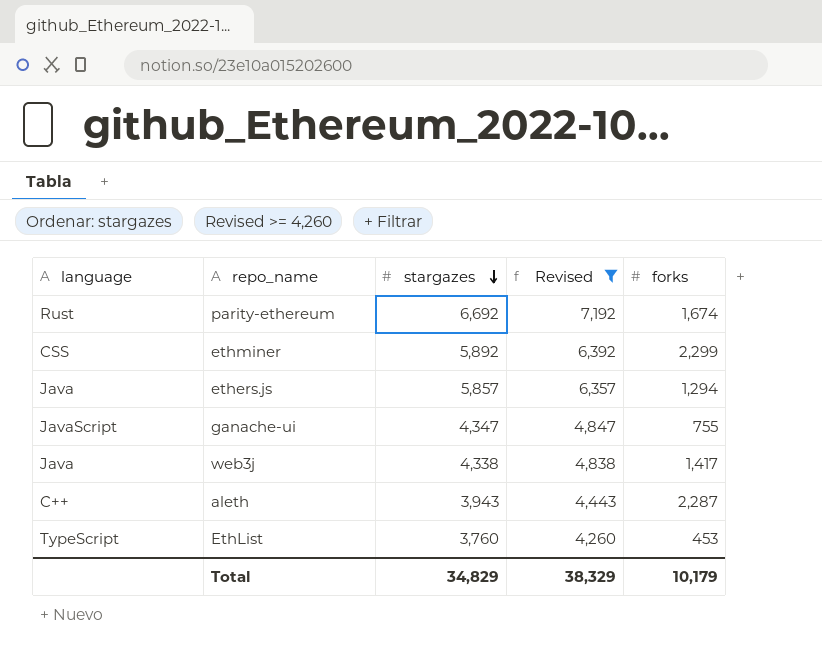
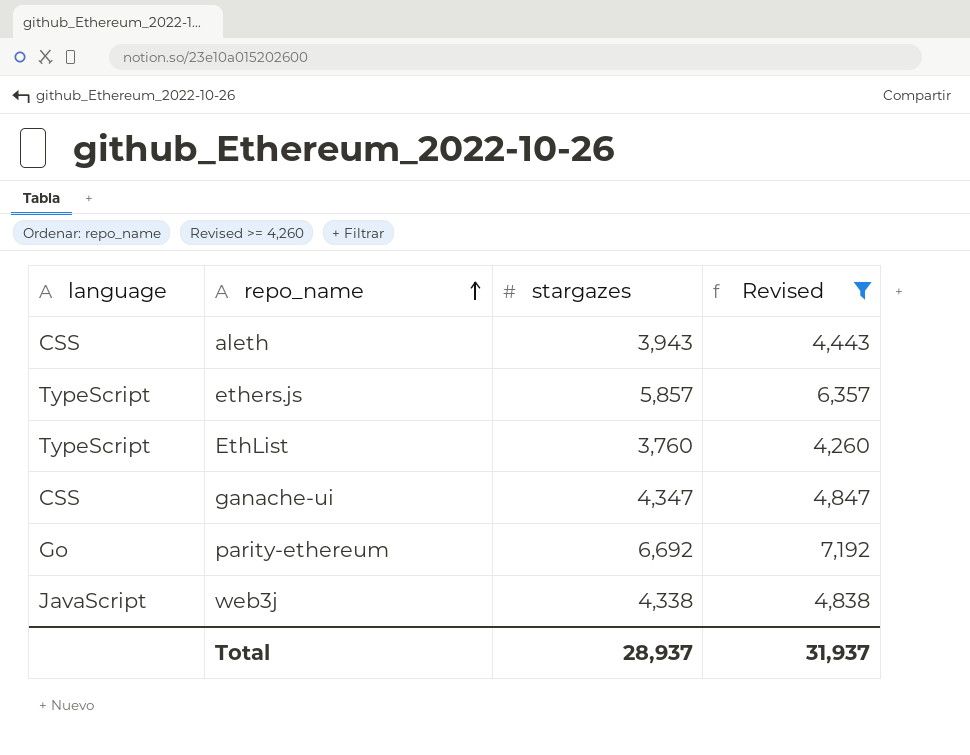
row order: stargazes descending -> repo_name ascending
column forks | position: 5 -> none
row ethminer: CSS | 5,892 | 6,392 | 2,299 -> none
aleth | language: C++ -> CSS
ethers.js | language: Java -> TypeScript
ganache-ui | language: JavaScript -> CSS
parity-ethereum | language: Rust -> Go
web3j | language: Java -> JavaScript
Total | stargazes: 34,829 -> 28,937
Total | Revised: 38,329 -> 31,937

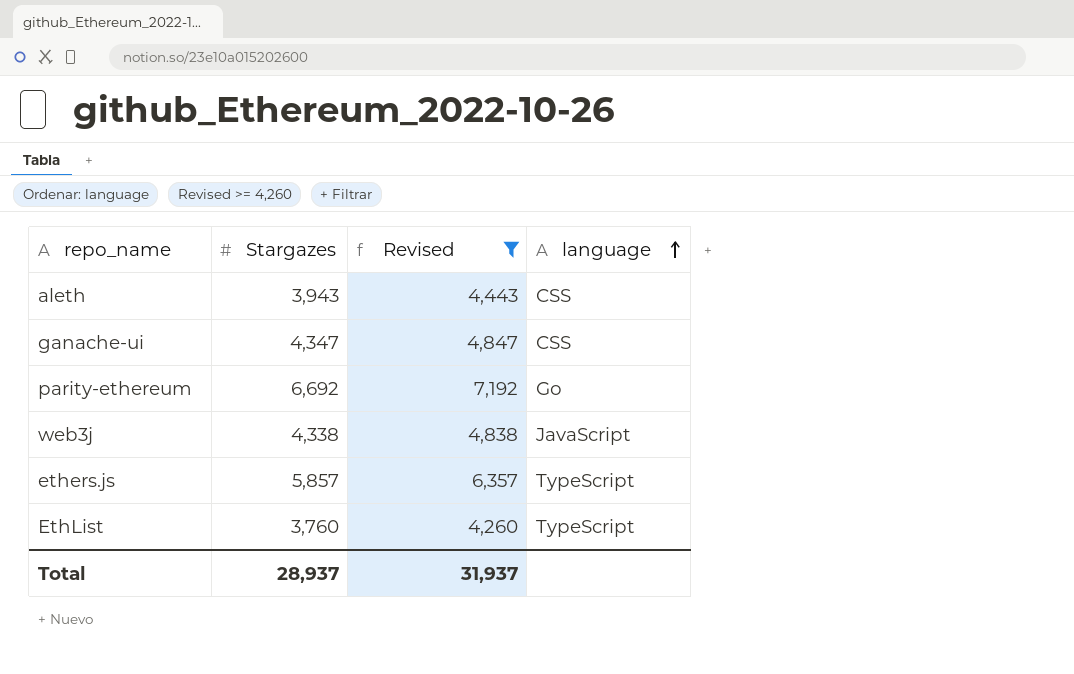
row order: repo_name ascending -> language ascending
column name: stargazes -> Stargazes
column language | position: 1 -> 4

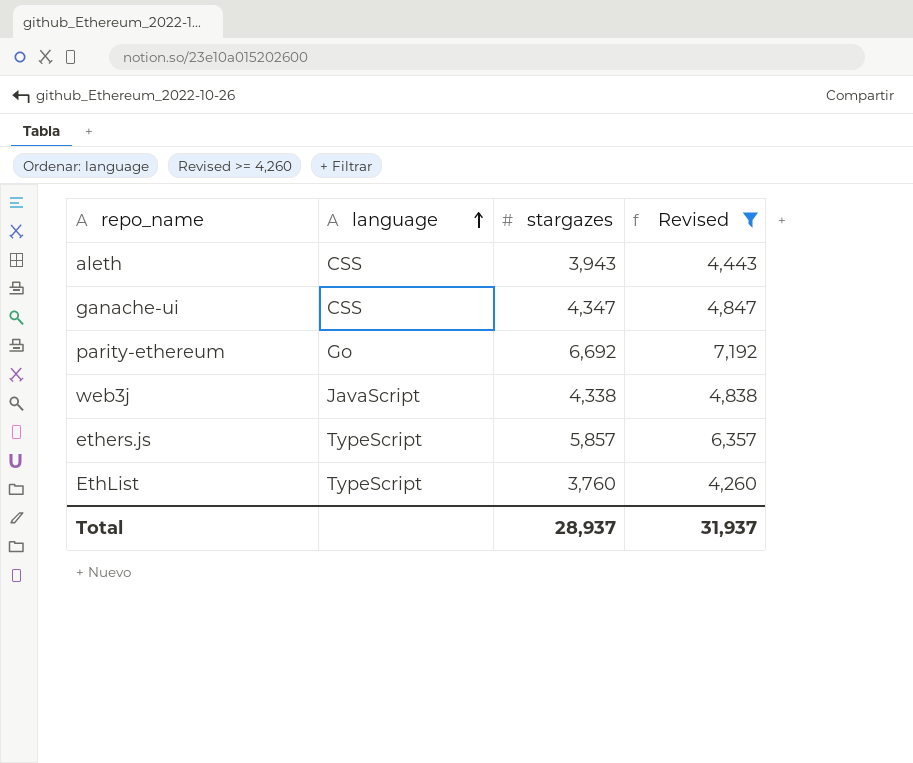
column language | position: 4 -> 2
column name: Stargazes -> stargazes

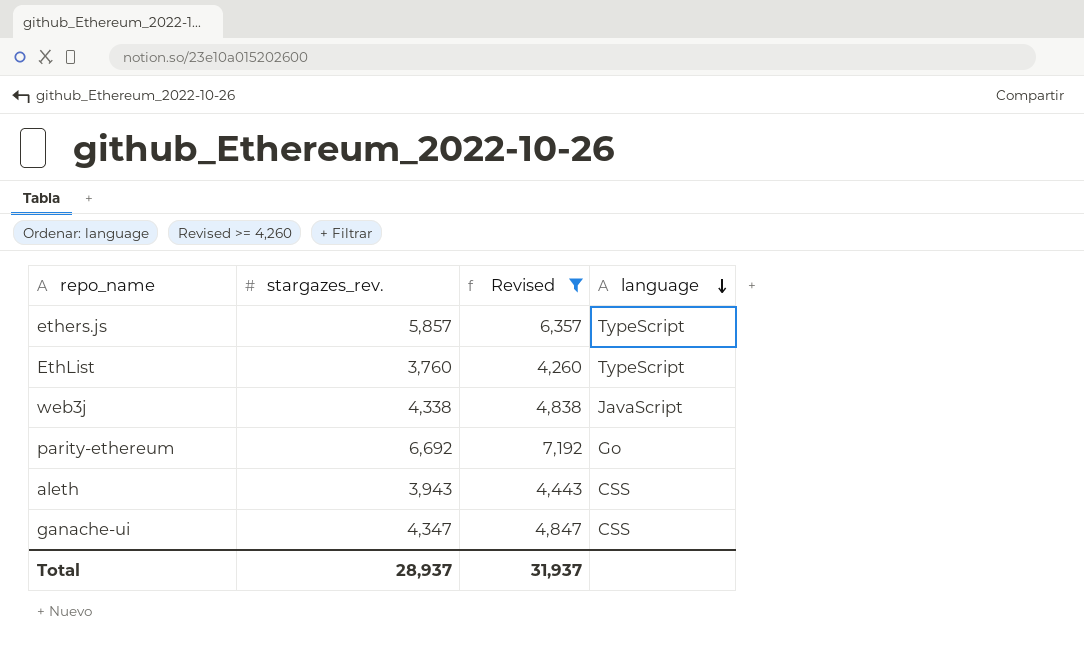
row order: language ascending -> language descending
column name: stargazes -> stargazes_rev.
column language | position: 2 -> 4

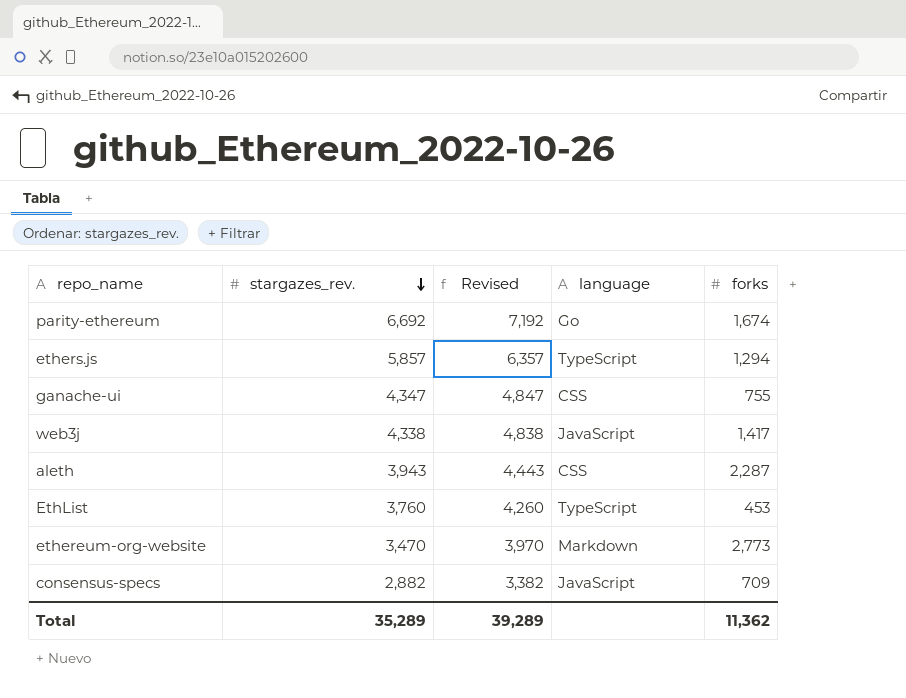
filter: Revised >= 4,260 -> none
row order: language descending -> stargazes_rev. descending
column forks | position: none -> 5
Total | stargazes_rev.: 28,937 -> 35,289
Total | Revised: 31,937 -> 39,289

